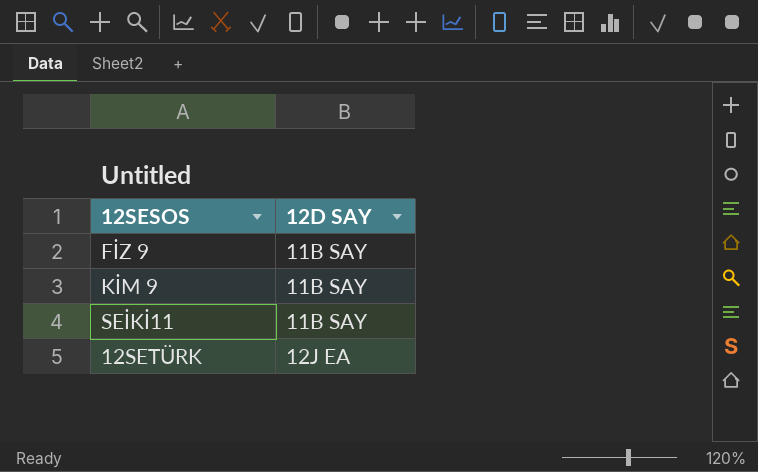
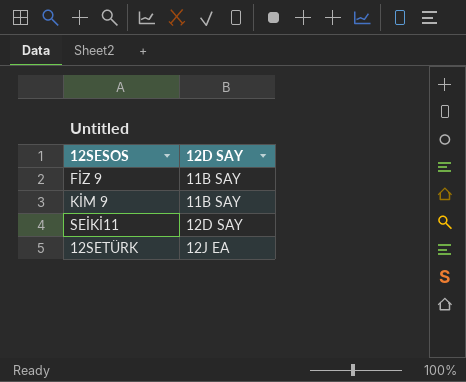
SEİKİ11 | 12D SAY: 11B SAY -> 12D SAY

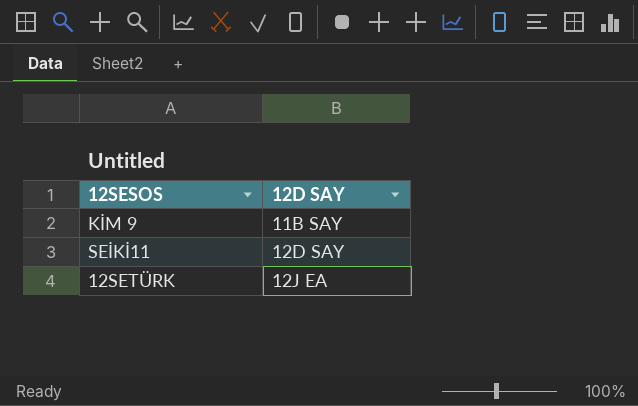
row FİZ 9: 11B SAY -> none

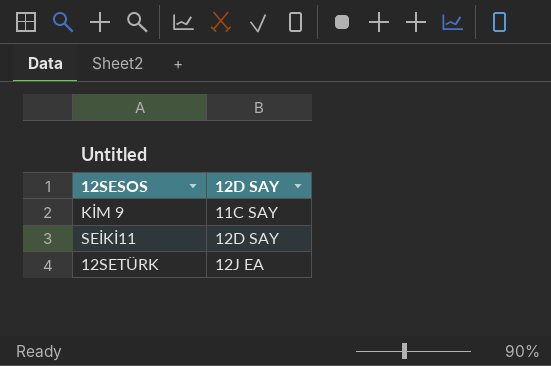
KİM 9 | 12D SAY: 11B SAY -> 11C SAY

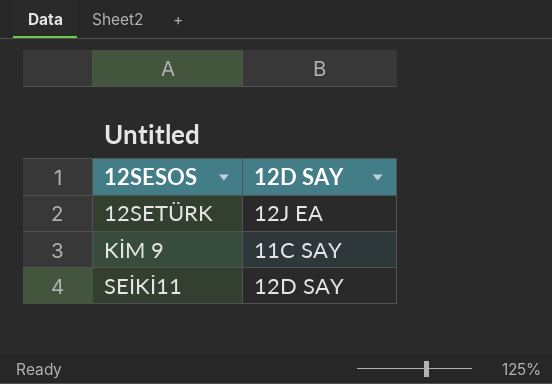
row order: 12D SAY ascending -> 12SESOS ascending

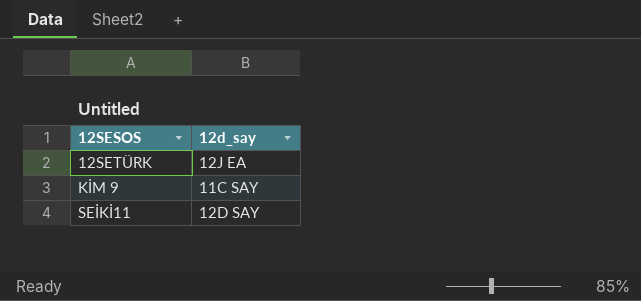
column name: 12D SAY -> 12d_say

